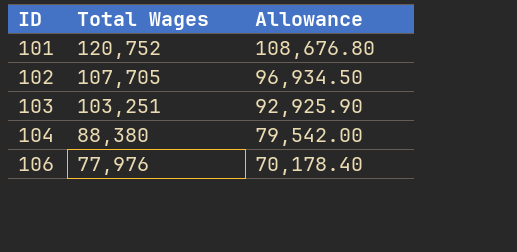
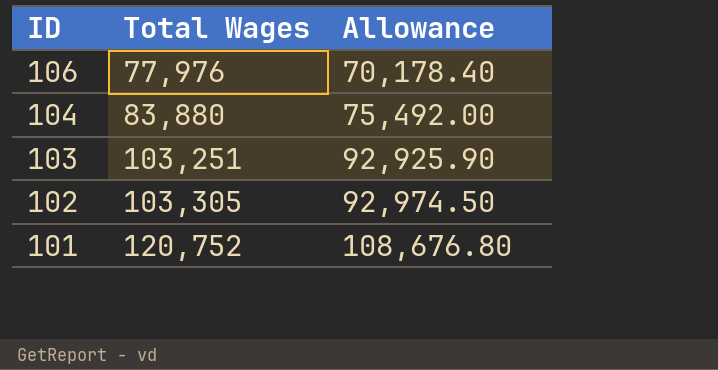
row order: ID ascending -> ID descending
104 | Total Wages: 88,380 -> 83,880
104 | Allowance: 79,542.00 -> 75,492.00
102 | Total Wages: 107,705 -> 103,305
102 | Allowance: 96,934.50 -> 92,974.50

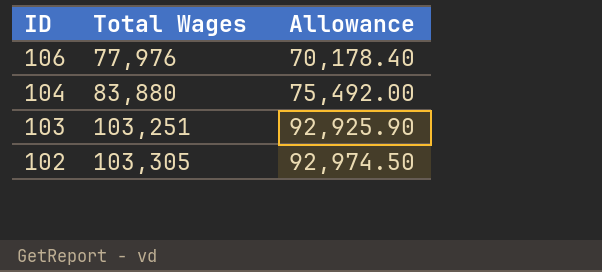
row 101: 120,752 | 108,676.80 -> none

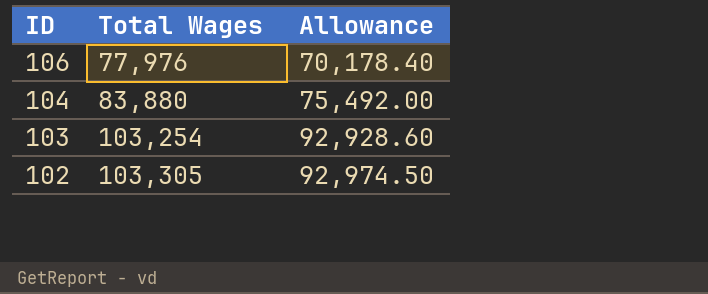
103 | Total Wages: 103,251 -> 103,254
103 | Allowance: 92,925.90 -> 92,928.60

